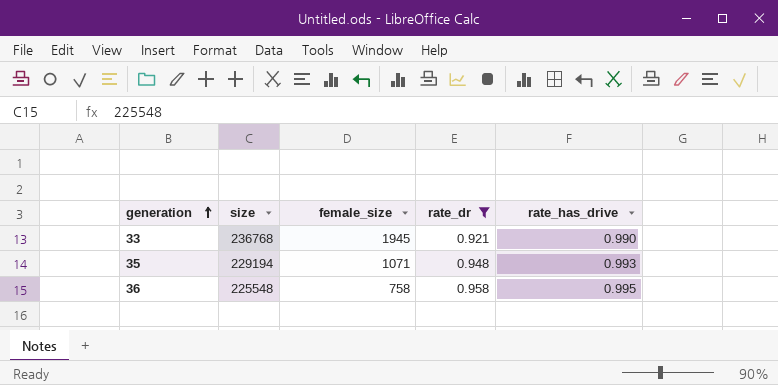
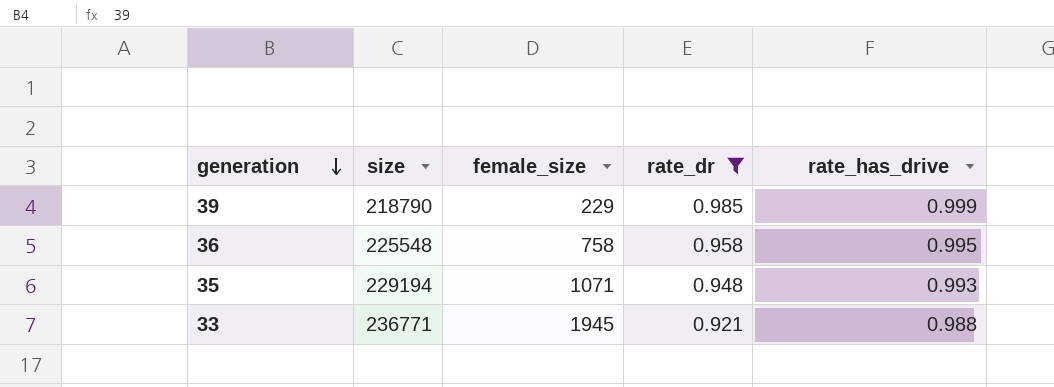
row order: generation ascending -> generation descending
row 39: none -> 218790 | 229 | 0.985 | 0.999
33 | size: 236768 -> 236771
33 | rate_has_drive: 0.990 -> 0.988

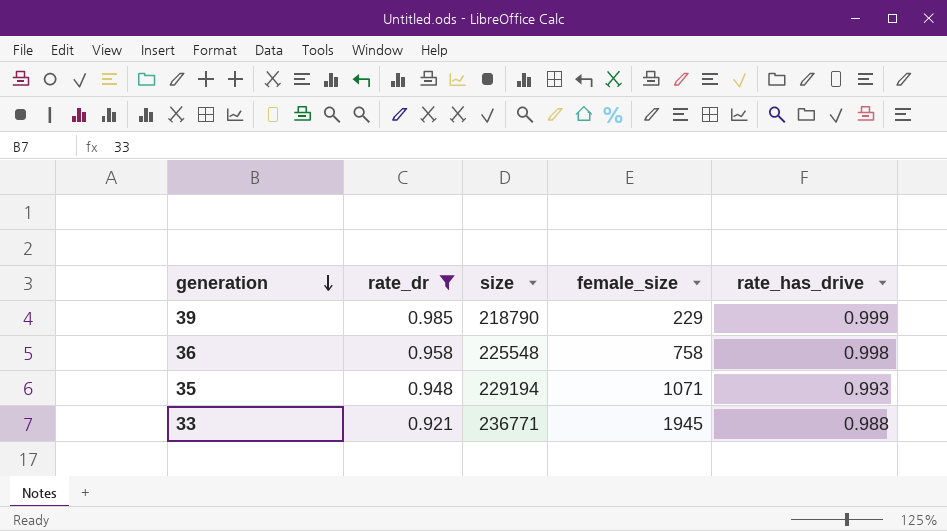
column rate_dr | position: 4 -> 2
36 | rate_has_drive: 0.995 -> 0.998

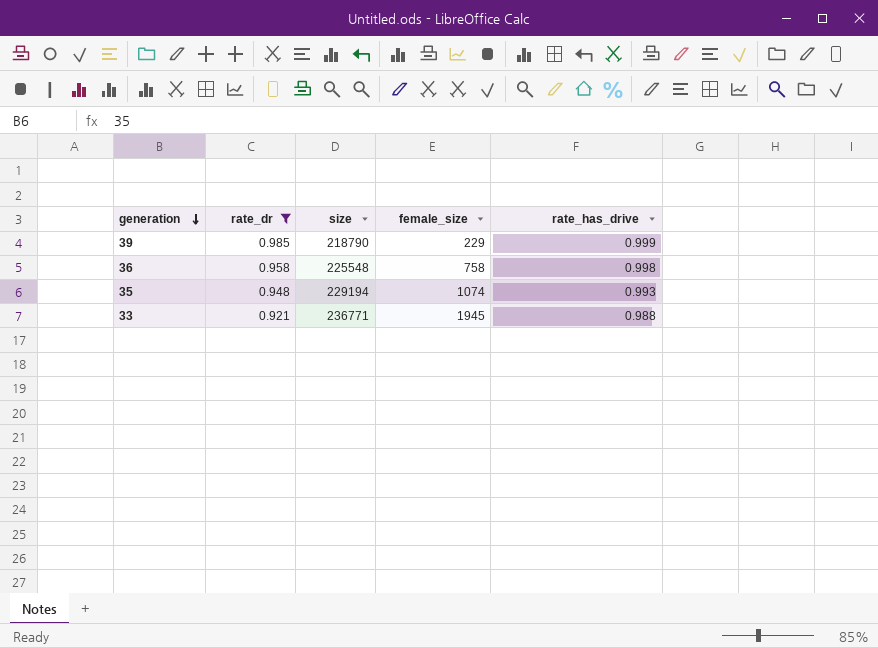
35 | female_size: 1071 -> 1074

